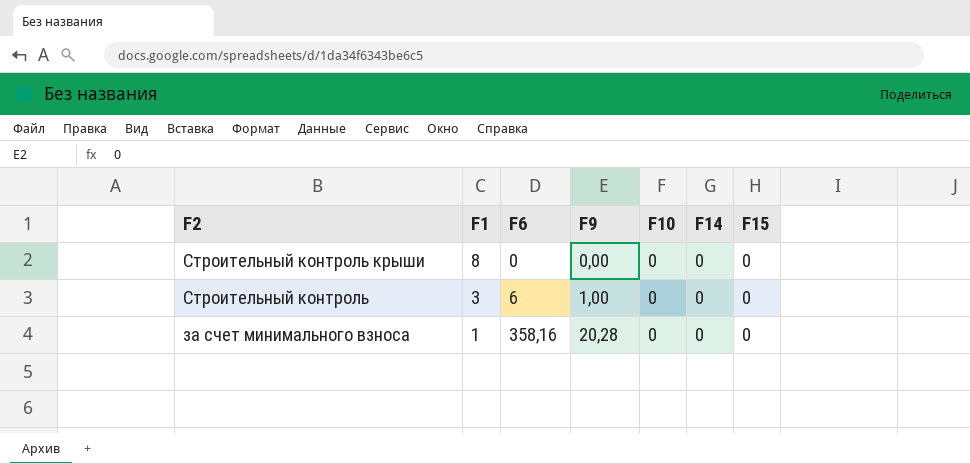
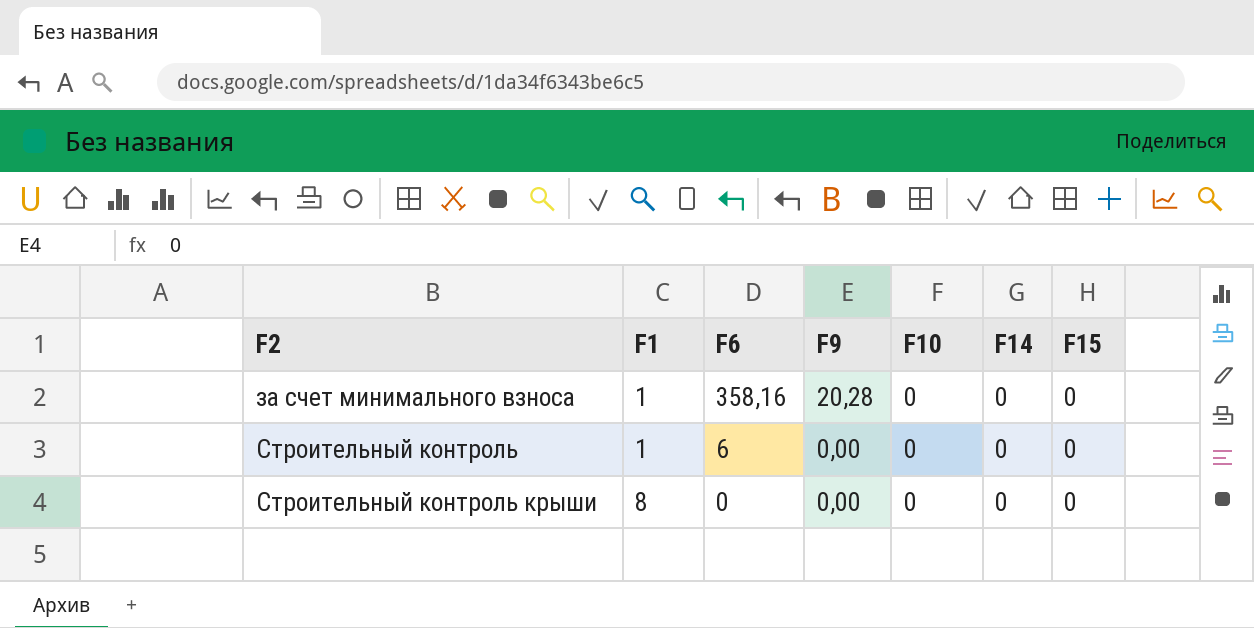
row order: F2 descending -> F2 ascending
Строительный контроль | F1: 3 -> 1
Строительный контроль | F9: 1,00 -> 0,00

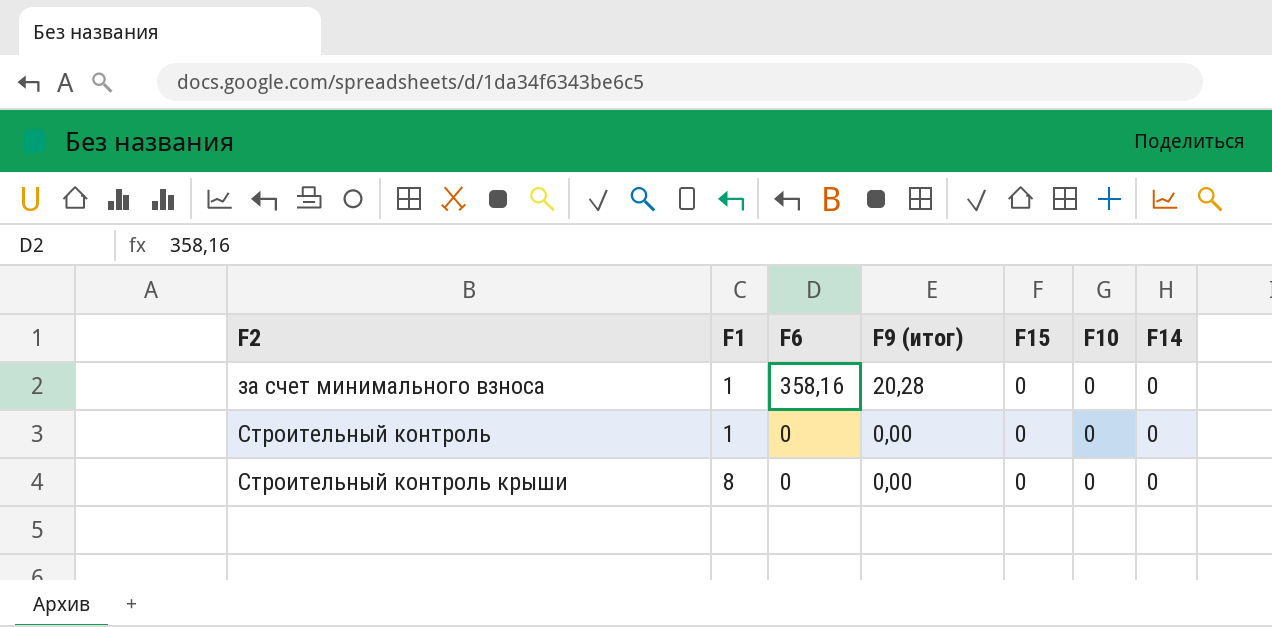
column name: F9 -> F9 (итог)
column F15 | position: 7 -> 5
Строительный контроль | F6: 6 -> 0

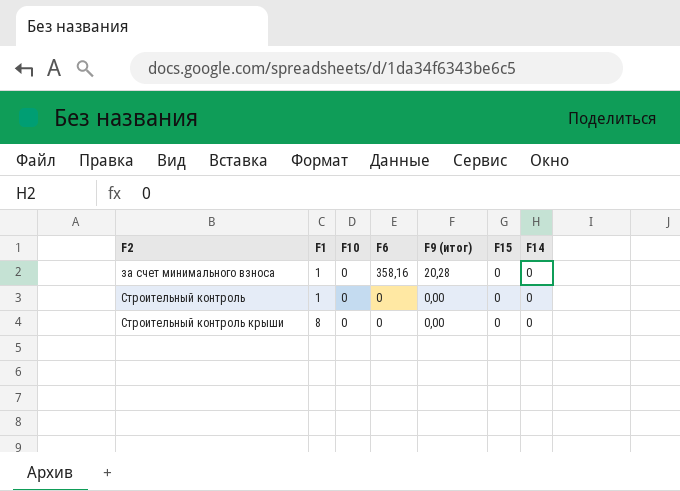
column F10 | position: 6 -> 3

